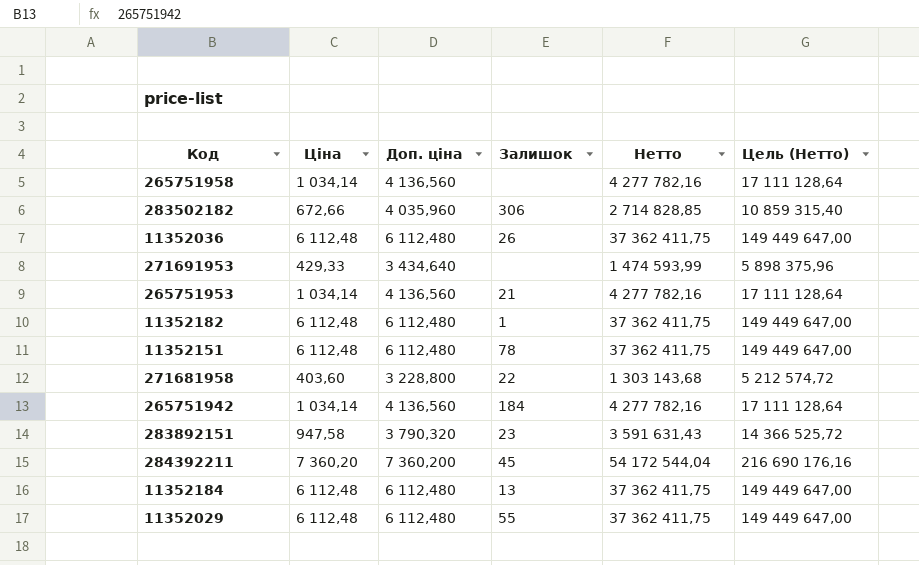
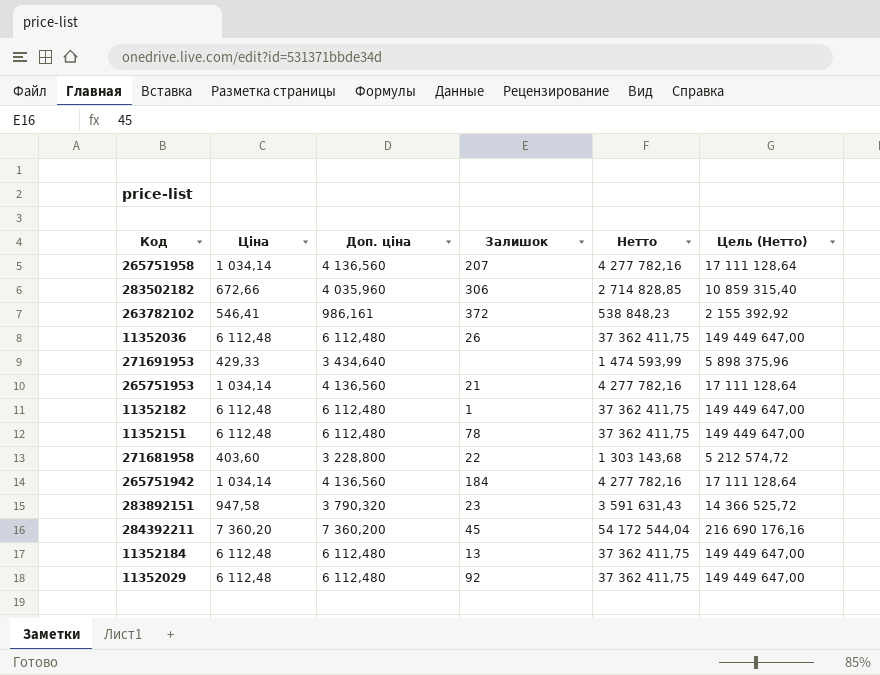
265751958 | Залишок: none -> 207
row 263782102: none -> 546,41 | 986,161 | 372 | 538 848,23 | 2 155 392,92
11352029 | Залишок: 55 -> 92

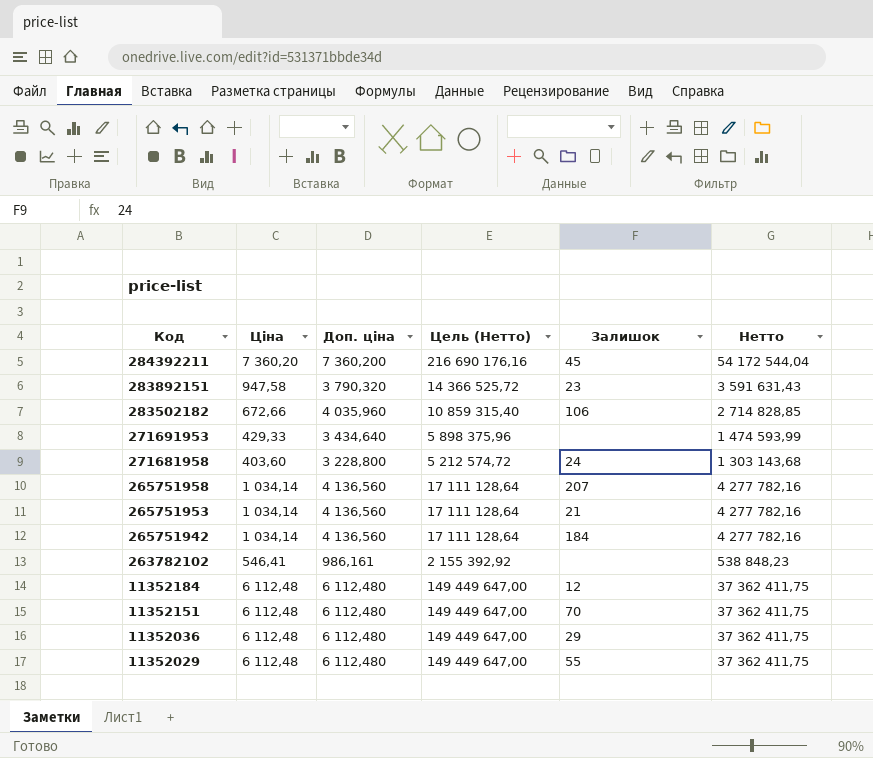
row order: none -> Код descending
column Цель (Нетто) | position: 6 -> 4
row 11352182: 6 112,48 | 6 112,480 | 1 | 37 362 411,75 | 149 449 647,00 -> none
283502182 | Залишок: 306 -> 106
271681958 | Залишок: 22 -> 24
263782102 | Залишок: 372 -> none
11352184 | Залишок: 13 -> 12
11352151 | Залишок: 78 -> 70
11352036 | Залишок: 26 -> 29
11352029 | Залишок: 92 -> 55

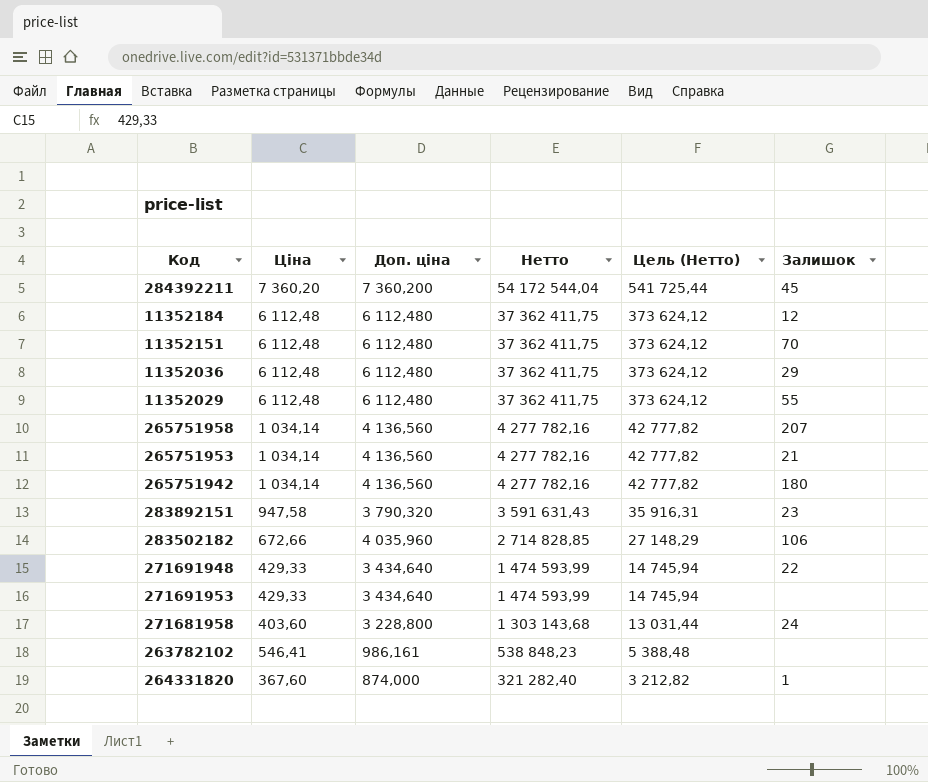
row order: Код descending -> Нетто descending
column Нетто | position: 6 -> 4
column Цель (Нетто) | formula: [Нетто] * 4 -> [Нетто] * 0,01
265751942 | Залишок: 184 -> 180
row 271691948: none -> 429,33 | 3 434,640 | 1 474 593,99 | 14 745,94 | 22
row 264331820: none -> 367,60 | 874,000 | 321 282,40 | 3 212,82 | 1

